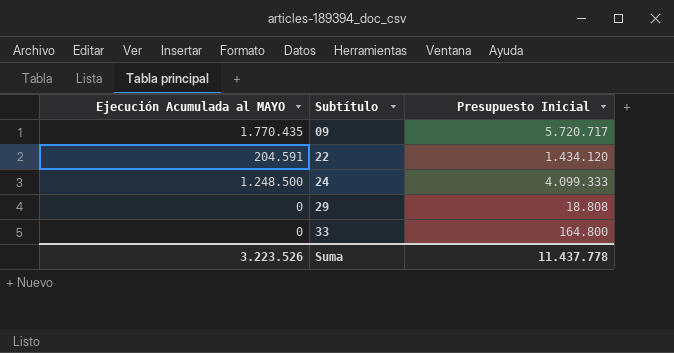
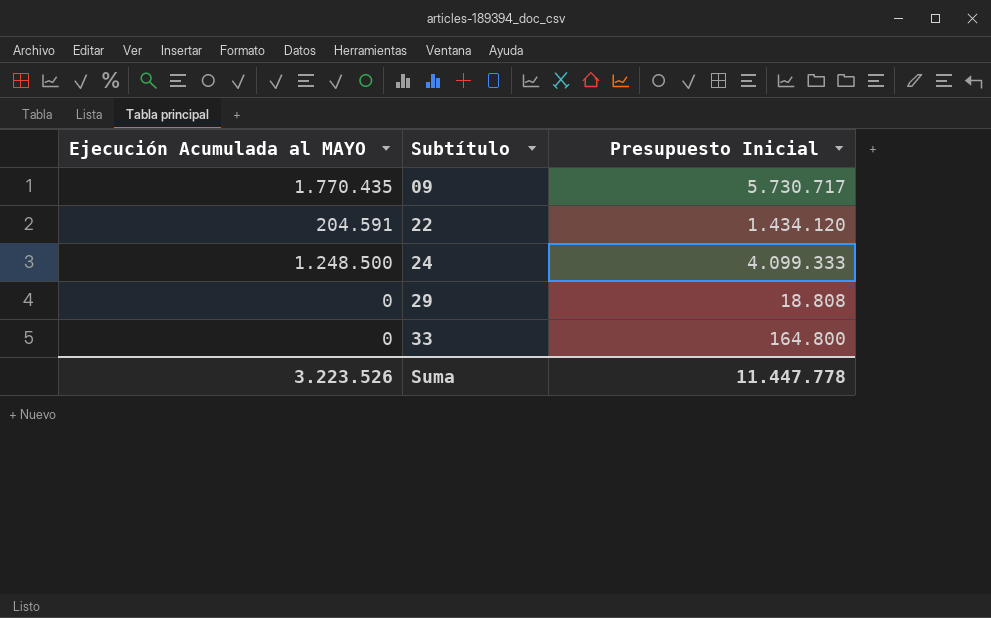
09 | Presupuesto Inicial: 5.720.717 -> 5.730.717
Suma | Presupuesto Inicial: 11.437.778 -> 11.447.778

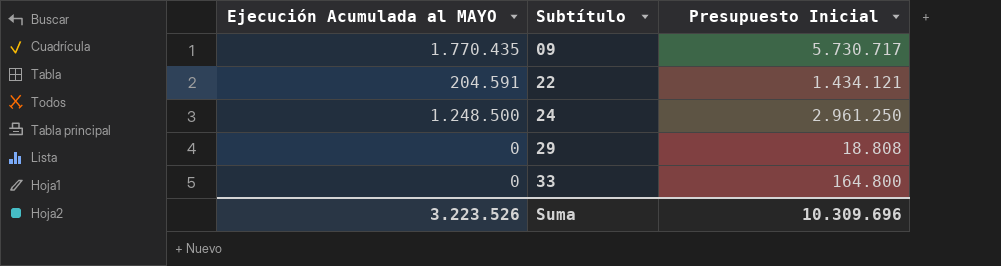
22 | Presupuesto Inicial: 1.434.120 -> 1.434.121
24 | Presupuesto Inicial: 4.099.333 -> 2.961.250
Suma | Presupuesto Inicial: 11.447.778 -> 10.309.696

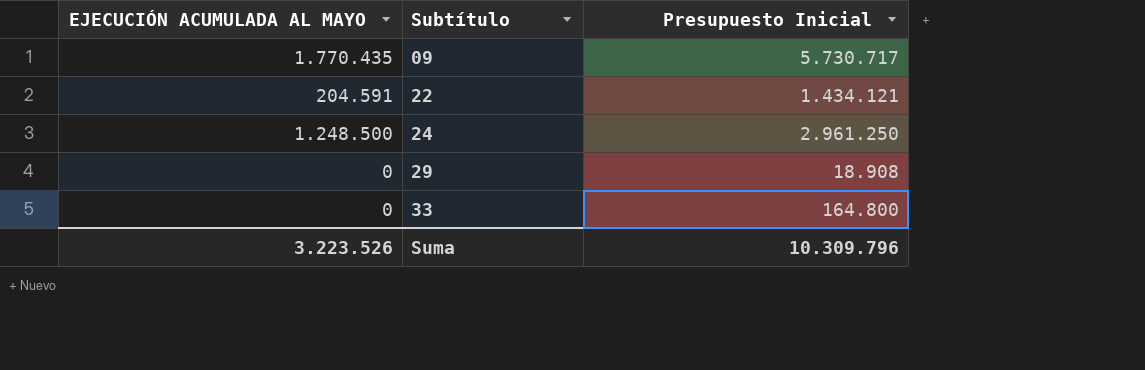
column name: Ejecución Acumulada al MAYO -> EJECUCIÓN ACUMULADA AL MAYO
29 | Presupuesto Inicial: 18.808 -> 18.908
Suma | Presupuesto Inicial: 10.309.696 -> 10.309.796

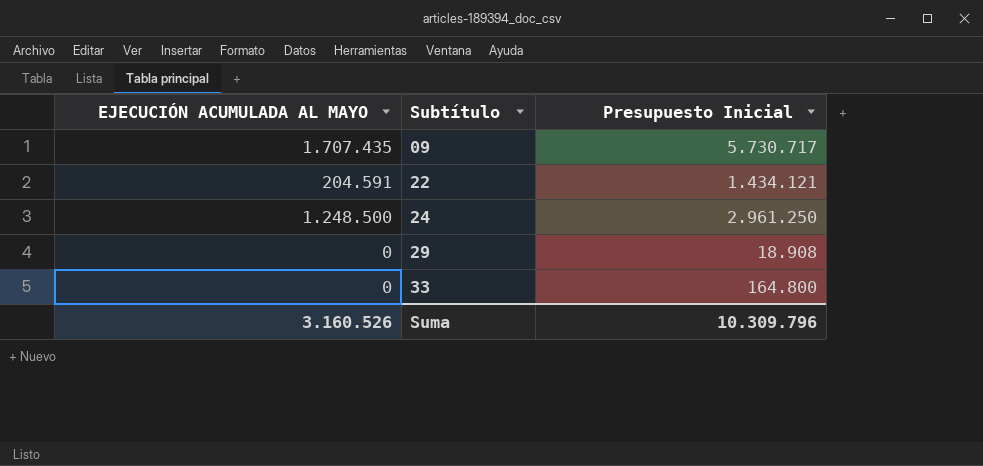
09 | EJECUCIÓN ACUMULADA AL MAYO: 1.770.435 -> 1.707.435
Suma | EJECUCIÓN ACUMULADA AL MAYO: 3.223.526 -> 3.160.526

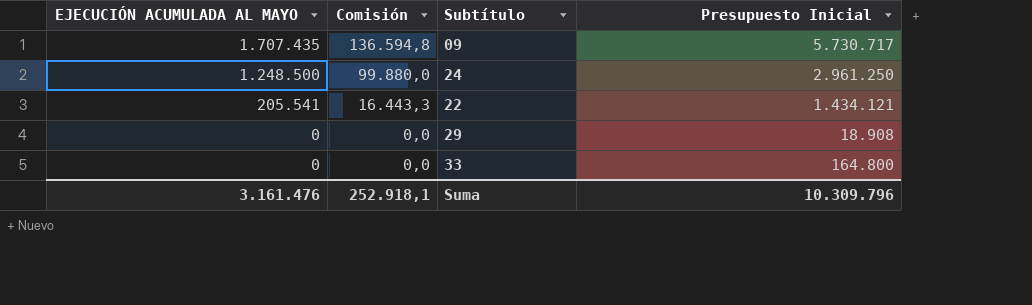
row order: Subtítulo ascending -> EJECUCIÓN ACUMULADA AL MAYO descending
column Comisión | formula: none -> [EJECUCIÓN ACUMULADA AL MAYO] * 0,08
22 | EJECUCIÓN ACUMULADA AL MAYO: 204.591 -> 205.541
Suma | EJECUCIÓN ACUMULADA AL MAYO: 3.160.526 -> 3.161.476

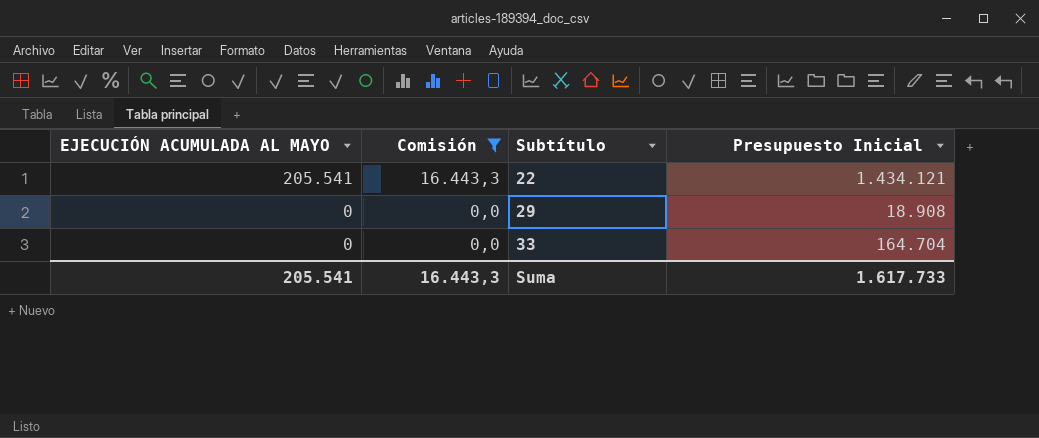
filter: none -> Comisión <= 16.443,3
33 | Presupuesto Inicial: 164.800 -> 164.704
Suma | EJECUCIÓN ACUMULADA AL MAYO: 3.161.476 -> 205.541
Suma | Comisión: 252.918,1 -> 16.443,3
Suma | Presupuesto Inicial: 10.309.796 -> 1.617.733

